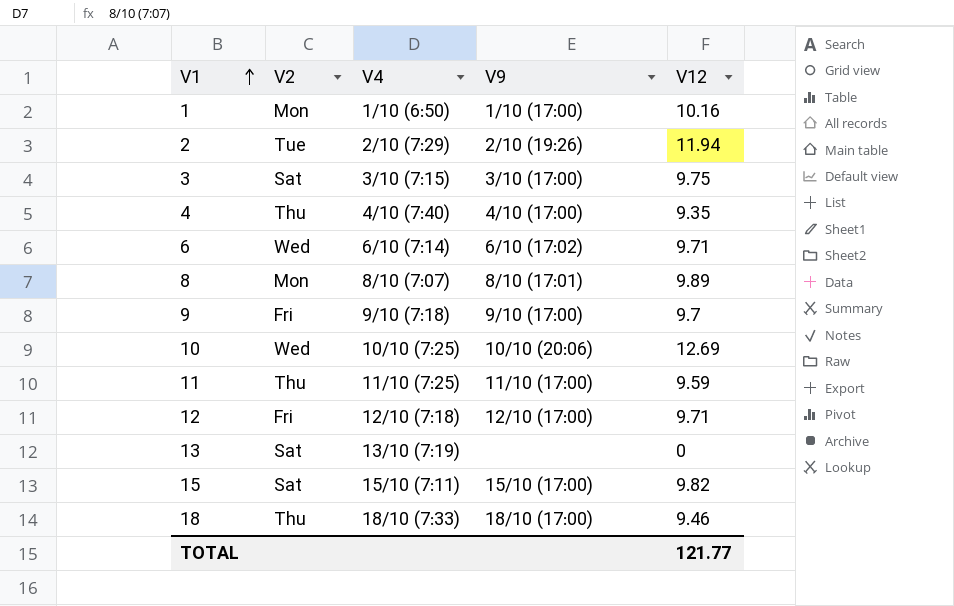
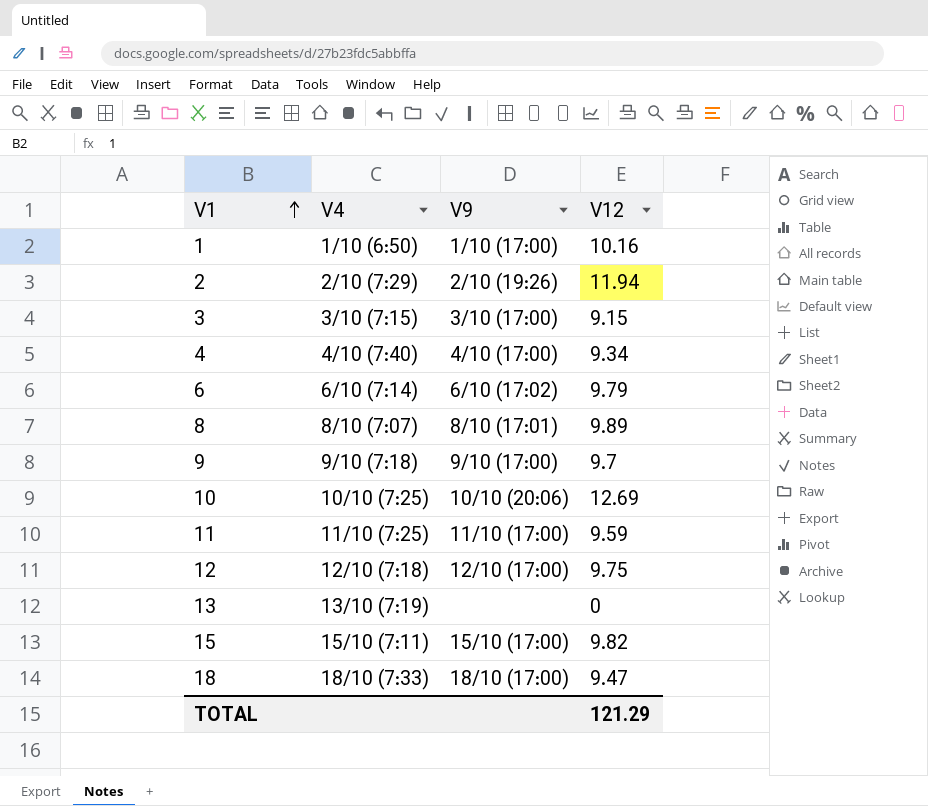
column V2 | position: 2 -> none
3 | V12: 9.75 -> 9.15
4 | V12: 9.35 -> 9.34
6 | V12: 9.71 -> 9.79
12 | V12: 9.71 -> 9.75
18 | V12: 9.46 -> 9.47
TOTAL | V12: 121.77 -> 121.29

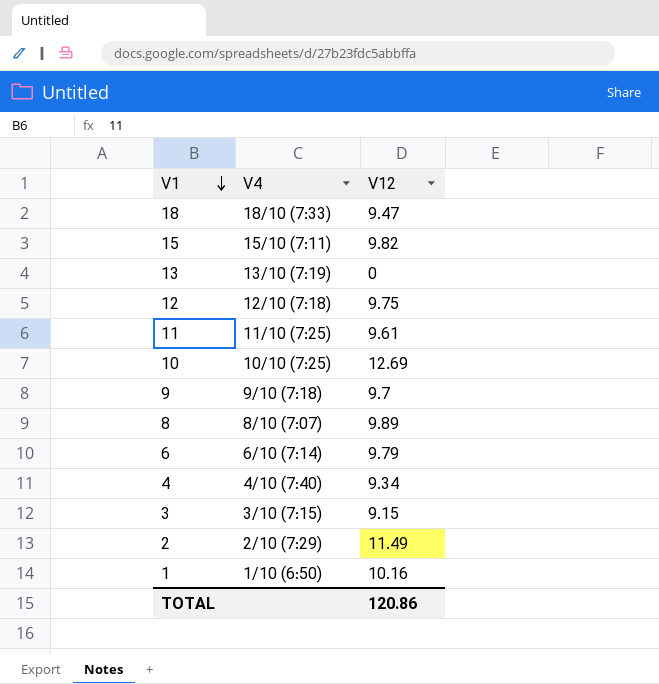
row order: V1 ascending -> V1 descending
column V9 | position: 3 -> none
11 | V12: 9.59 -> 9.61
2 | V12: 11.94 -> 11.49
TOTAL | V12: 121.29 -> 120.86

